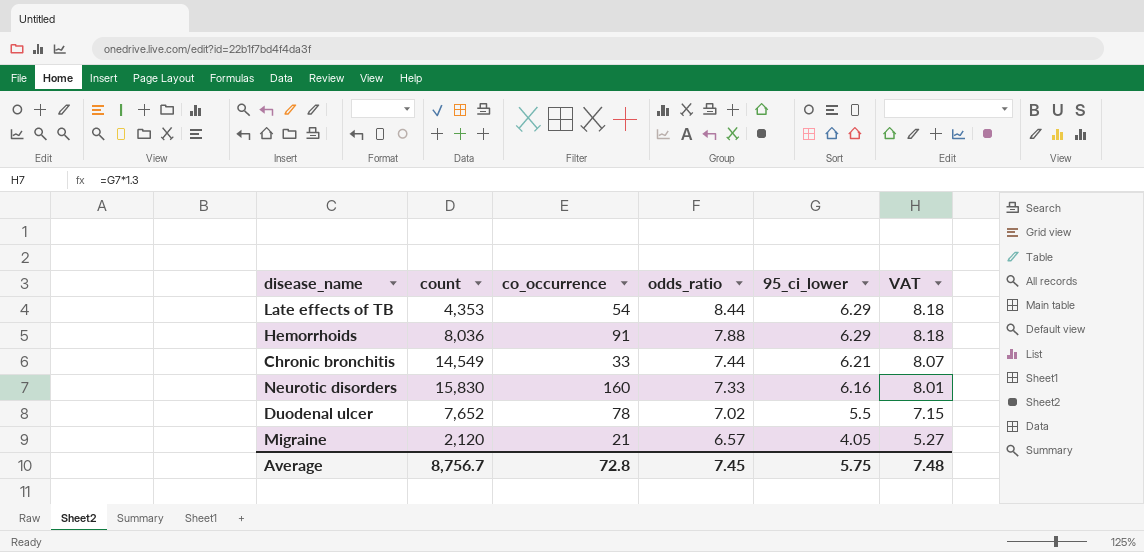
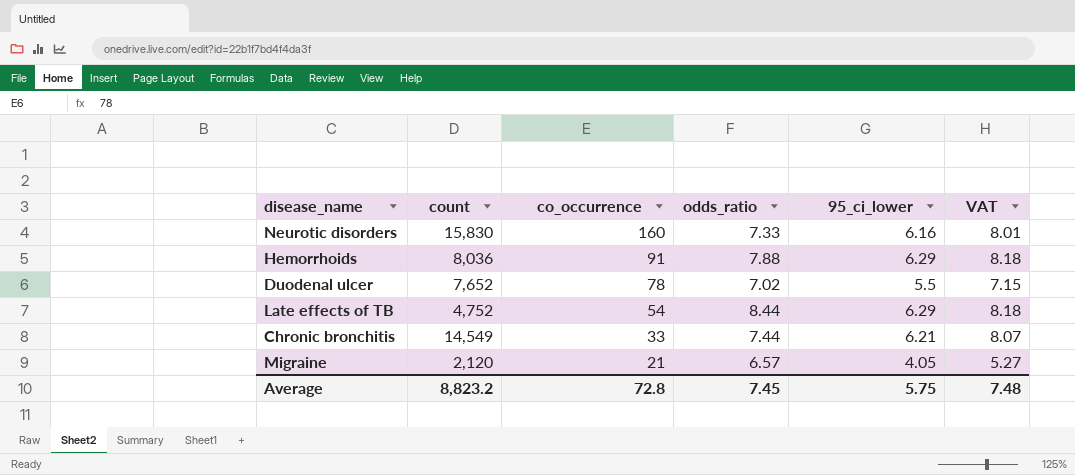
row order: odds_ratio descending -> co_occurrence descending
Late effects of TB | count: 4,353 -> 4,752
Average | count: 8,756.7 -> 8,823.2

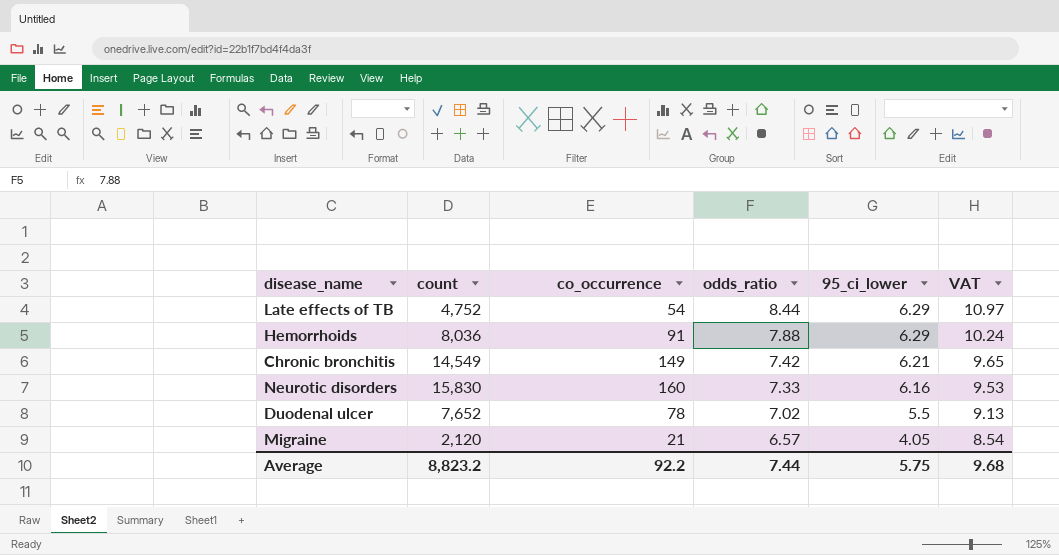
row order: co_occurrence descending -> odds_ratio descending
column VAT | formula: [95_ci_lower] * 1.3 -> [odds_ratio] * 1.3
Chronic bronchitis | co_occurrence: 33 -> 149
Chronic bronchitis | odds_ratio: 7.44 -> 7.42
Average | co_occurrence: 72.8 -> 92.2
Average | odds_ratio: 7.45 -> 7.44
Average | VAT: 7.48 -> 9.68

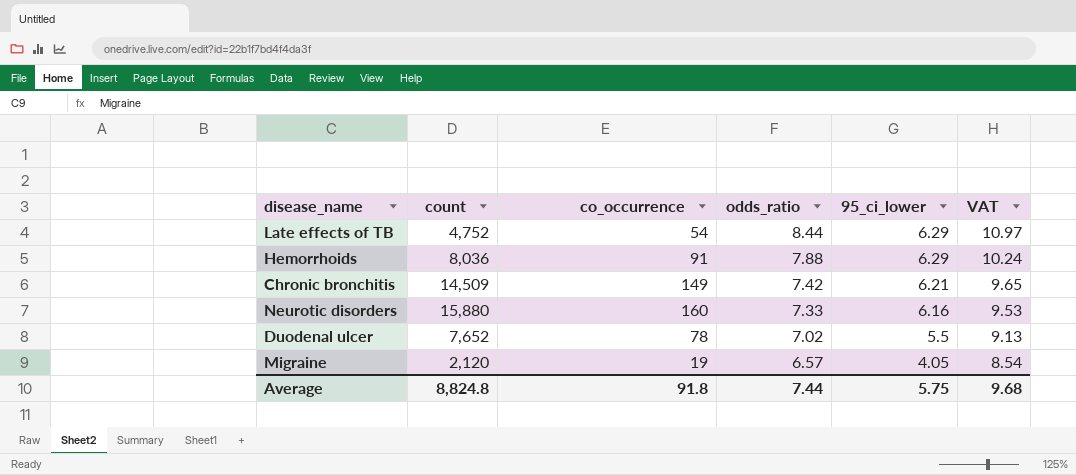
Chronic bronchitis | count: 14,549 -> 14,509
Neurotic disorders | count: 15,830 -> 15,880
Migraine | co_occurrence: 21 -> 19
Average | count: 8,823.2 -> 8,824.8
Average | co_occurrence: 92.2 -> 91.8

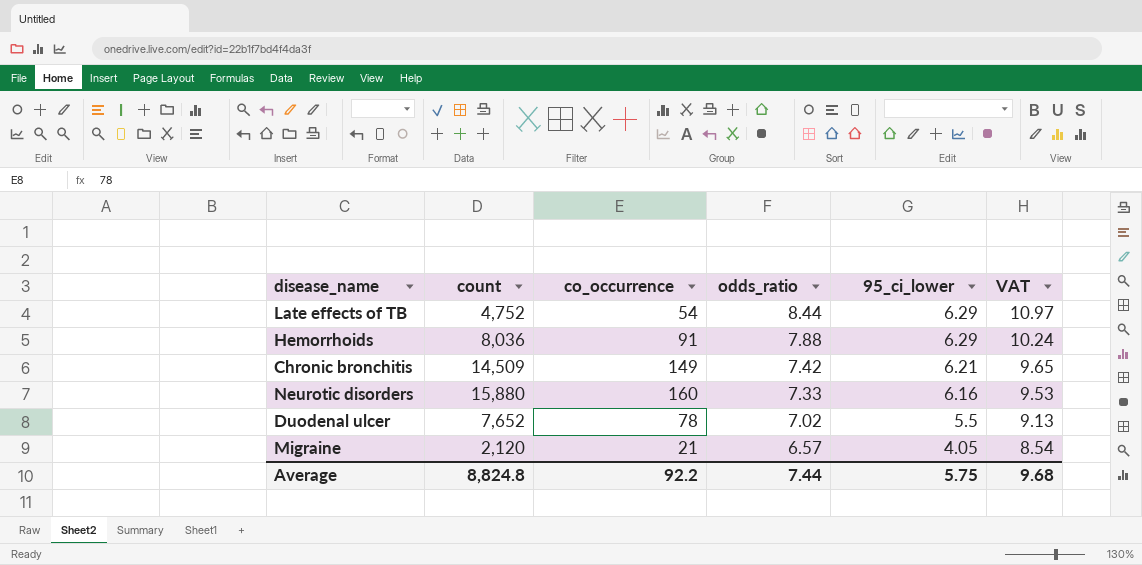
Migraine | co_occurrence: 19 -> 21
Average | co_occurrence: 91.8 -> 92.2

